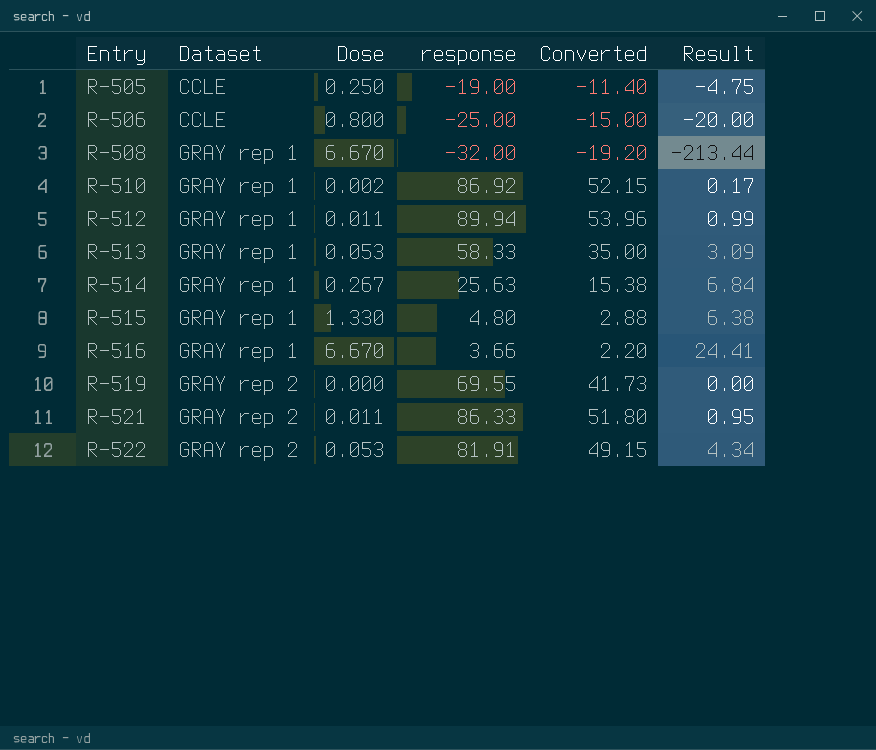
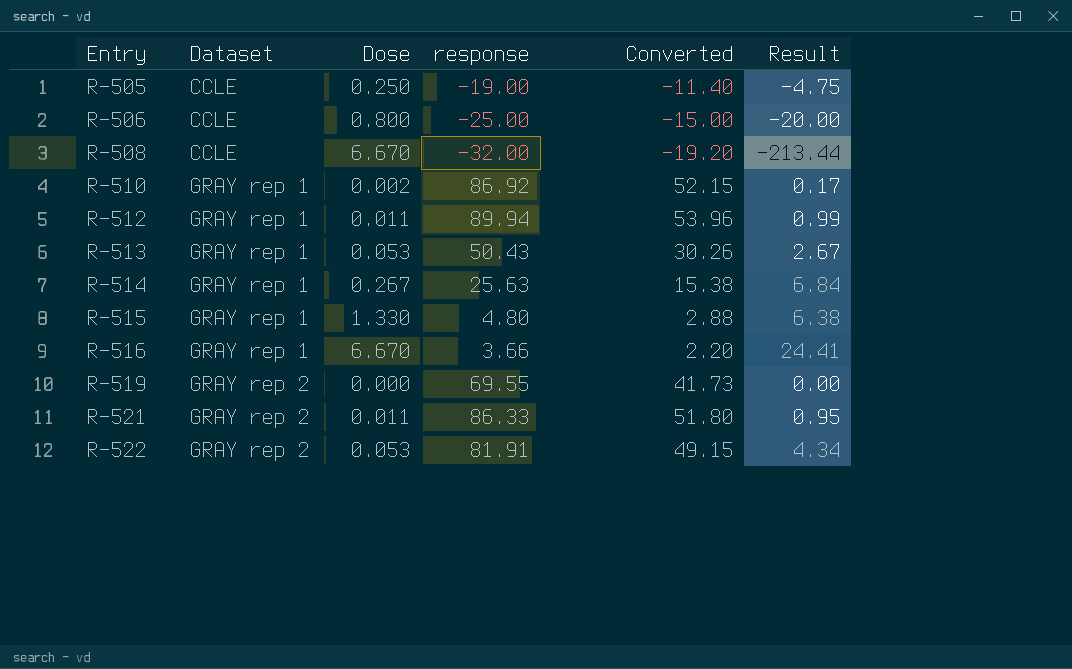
R-508 | Dataset: GRAY rep 1 -> CCLE
R-513 | response: 58.33 -> 50.43
R-513 | Converted: 35.00 -> 30.26
R-513 | Result: 3.09 -> 2.67

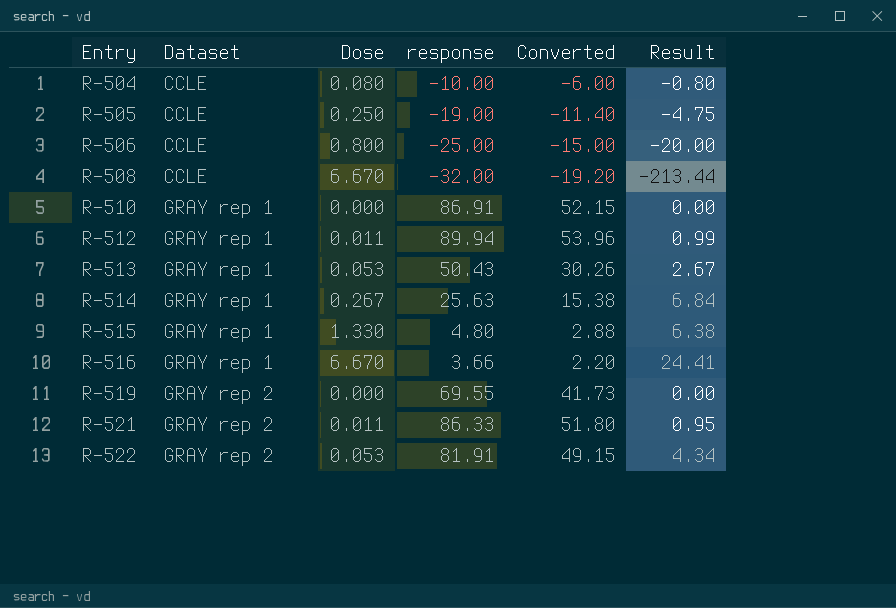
row R-504: none -> CCLE | 0.080 | -10.00 | -6.00 | -0.80
R-510 | Dose: 0.002 -> 0.000
R-510 | response: 86.92 -> 86.91
R-510 | Result: 0.17 -> 0.00

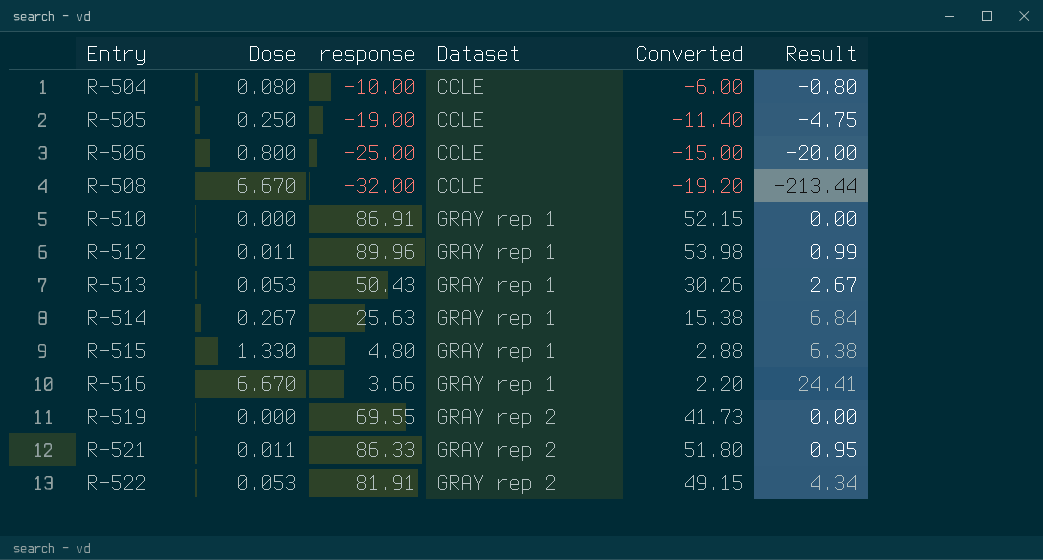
column Dataset | position: 2 -> 4
R-512 | response: 89.94 -> 89.96
R-512 | Converted: 53.96 -> 53.98

